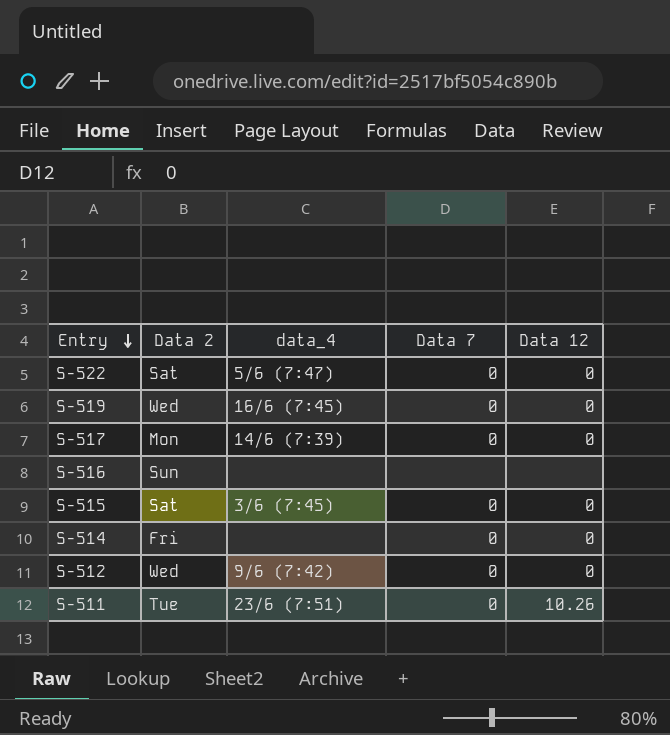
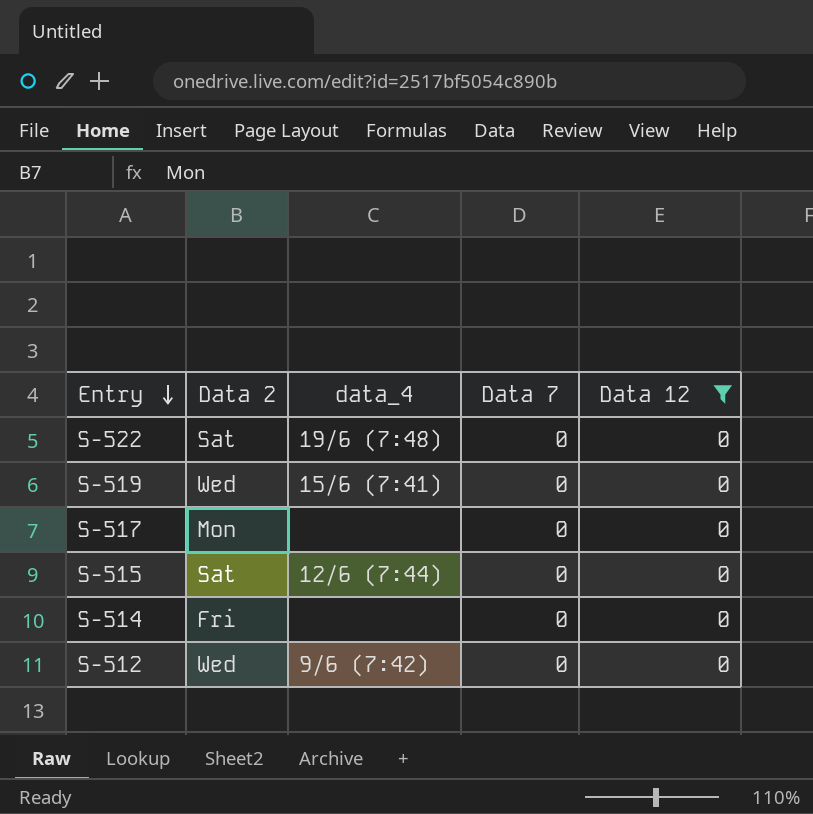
filter: none -> Data 12 = 0
S-522 | data_4: 5/6 (7:47) -> 19/6 (7:48)
S-519 | data_4: 16/6 (7:45) -> 15/6 (7:41)
S-517 | data_4: 14/6 (7:39) -> none
S-515 | data_4: 3/6 (7:45) -> 12/6 (7:44)

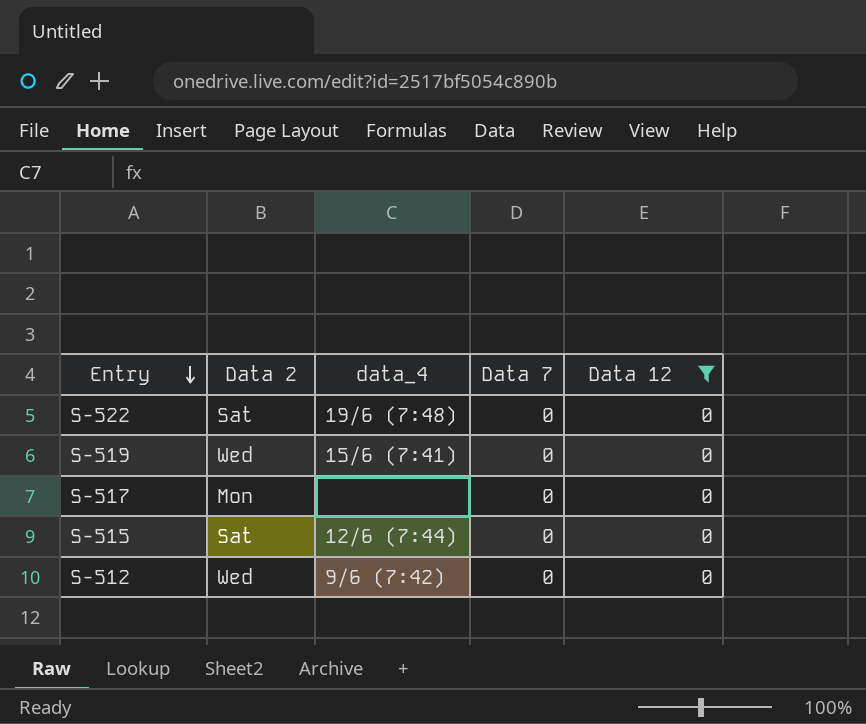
row S-514: Fri | none | 0 | 0 -> none

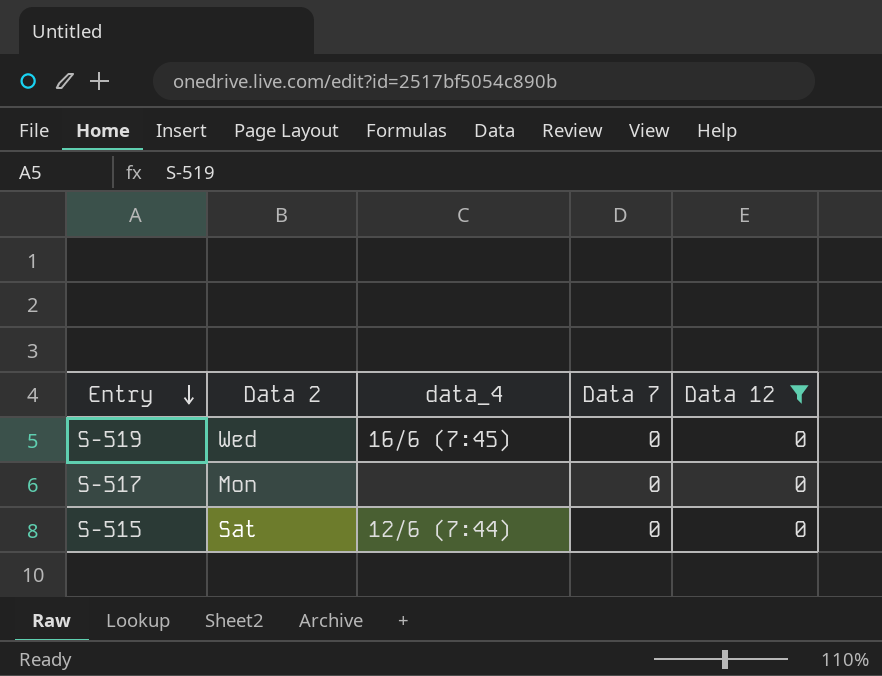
row S-522: Sat | 19/6 (7:48) | 0 | 0 -> none
row S-512: Wed | 9/6 (7:42) | 0 | 0 -> none
S-519 | data_4: 15/6 (7:41) -> 16/6 (7:45)

